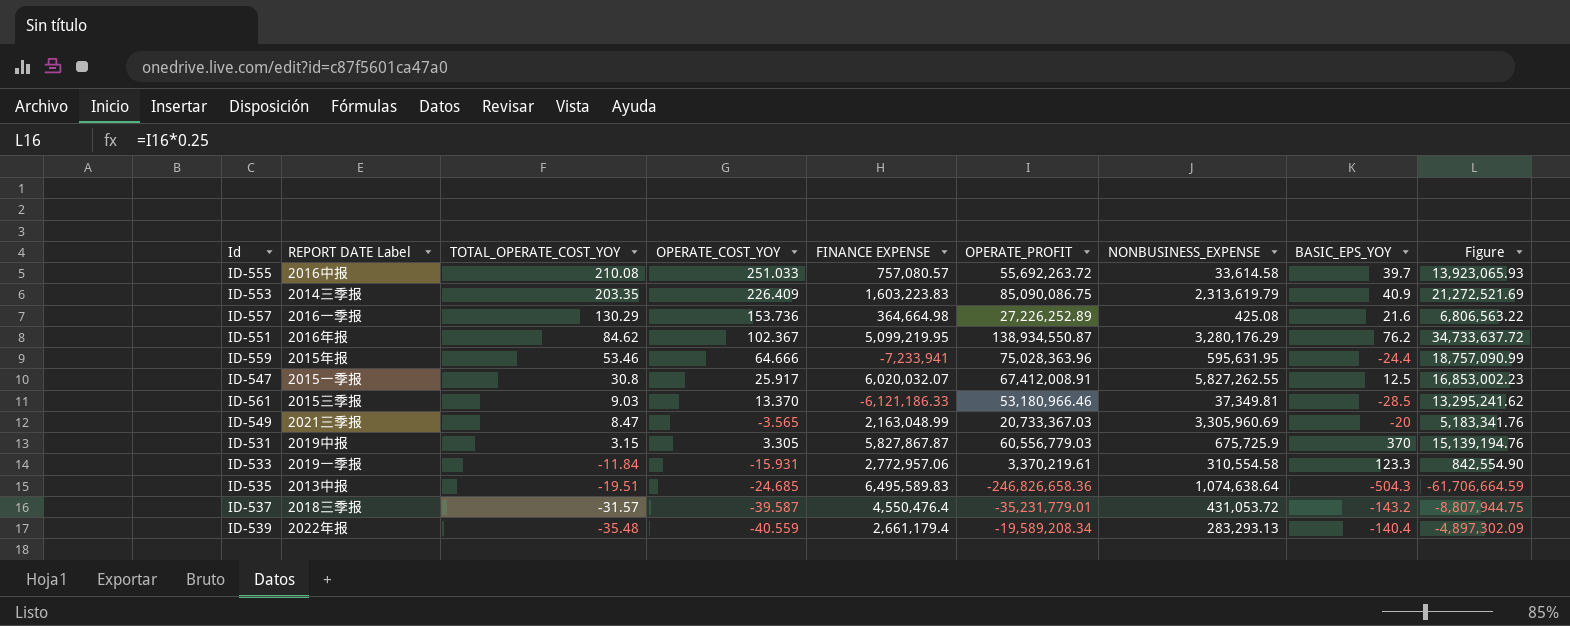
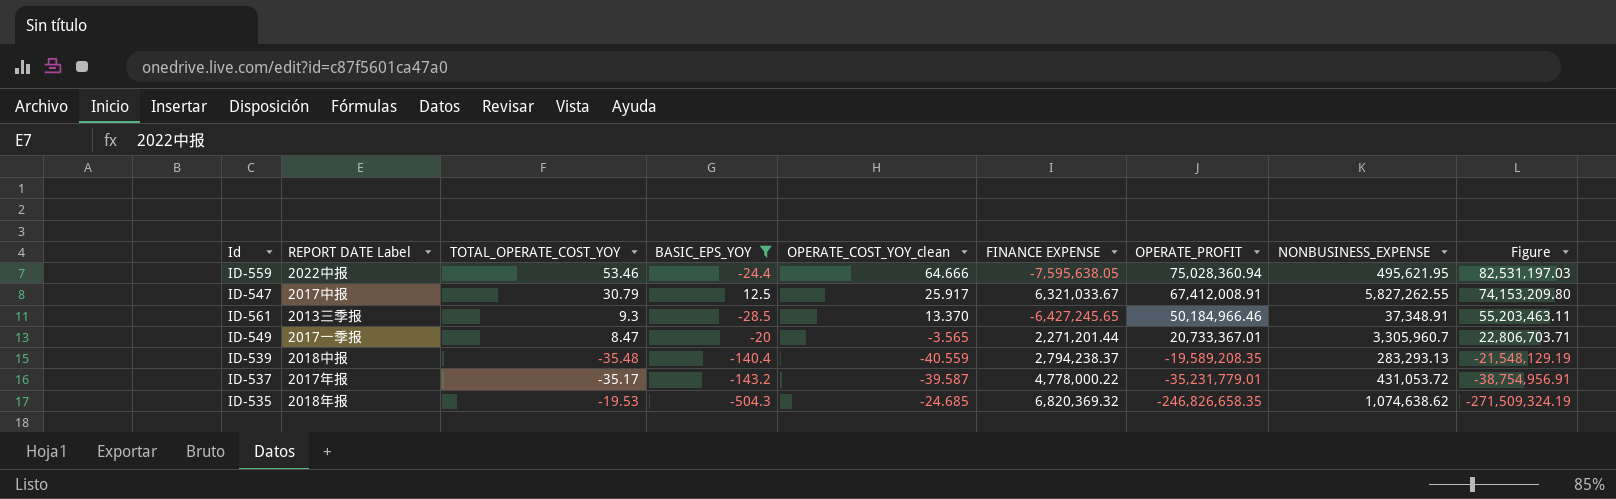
filter: none -> BASIC_EPS_YOY <= 12.5
row order: TOTAL_OPERATE_COST_YOY descending -> OPERATE_PROFIT descending
column BASIC_EPS_YOY | position: 8 -> 4
column name: OPERATE_COST_YOY -> OPERATE_COST_YOY_clean
column Figure | formula: [OPERATE_PROFIT] * 0.25 -> [OPERATE_PROFIT] * 1.1
ID-559 | REPORT DATE Label: 2015年报 -> 2022中报
ID-559 | FINANCE EXPENSE: -7,233,941 -> -7,595,638.05
ID-559 | OPERATE_PROFIT: 75,028,363.96 -> 75,028,360.94
ID-559 | NONBUSINESS_EXPENSE: 595,631.95 -> 495,621.95
ID-547 | REPORT DATE Label: 2015一季报 -> 2017中报
ID-547 | TOTAL_OPERATE_COST_YOY: 30.8 -> 30.79
ID-547 | FINANCE EXPENSE: 6,020,032.07 -> 6,321,033.67
ID-561 | REPORT DATE Label: 2015三季报 -> 2013三季报
ID-561 | TOTAL_OPERATE_COST_YOY: 9.03 -> 9.3
ID-561 | FINANCE EXPENSE: -6,121,186.33 -> -6,427,245.65
ID-561 | OPERATE_PROFIT: 53,180,966.46 -> 50,184,966.46
ID-561 | NONBUSINESS_EXPENSE: 37,349.81 -> 37,348.91
ID-549 | REPORT DATE Label: 2021三季报 -> 2017一季报
ID-549 | FINANCE EXPENSE: 2,163,048.99 -> 2,271,201.44
ID-549 | OPERATE_PROFIT: 20,733,367.03 -> 20,733,367.01
ID-549 | NONBUSINESS_EXPENSE: 3,305,960.69 -> 3,305,960.7
ID-539 | REPORT DATE Label: 2022年报 -> 2018中报
ID-539 | FINANCE EXPENSE: 2,661,179.4 -> 2,794,238.37
ID-539 | OPERATE_PROFIT: -19,589,208.34 -> -19,589,208.35
ID-537 | REPORT DATE Label: 2018三季报 -> 2017年报
ID-537 | TOTAL_OPERATE_COST_YOY: -31.57 -> -35.17
ID-537 | FINANCE EXPENSE: 4,550,476.4 -> 4,778,000.22
ID-535 | REPORT DATE Label: 2013中报 -> 2018年报
ID-535 | TOTAL_OPERATE_COST_YOY: -19.51 -> -19.53
ID-535 | FINANCE EXPENSE: 6,495,589.83 -> 6,820,369.32
ID-535 | OPERATE_PROFIT: -246,826,658.36 -> -246,826,658.35
ID-535 | NONBUSINESS_EXPENSE: 1,074,638.64 -> 1,074,638.62

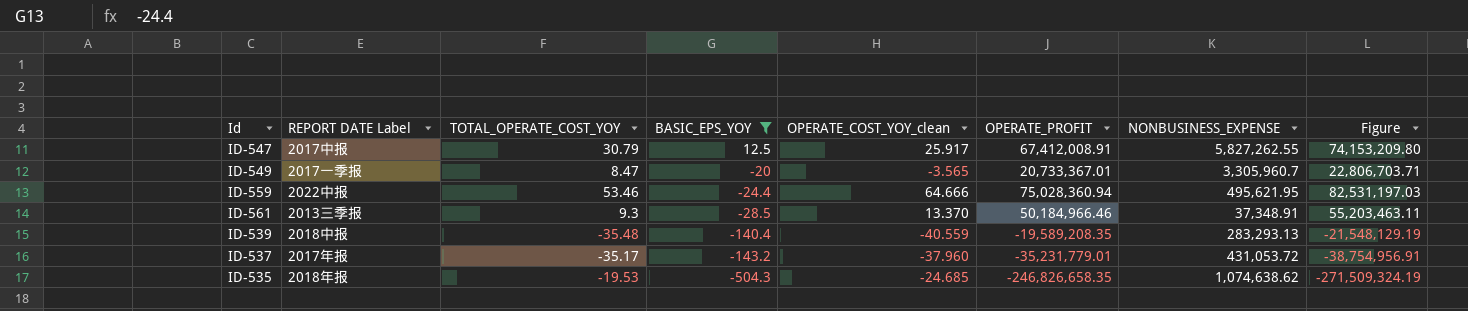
row order: OPERATE_PROFIT descending -> BASIC_EPS_YOY descending
column FINANCE EXPENSE | position: 6 -> none
ID-537 | OPERATE_COST_YOY_clean: -39.587 -> -37.960

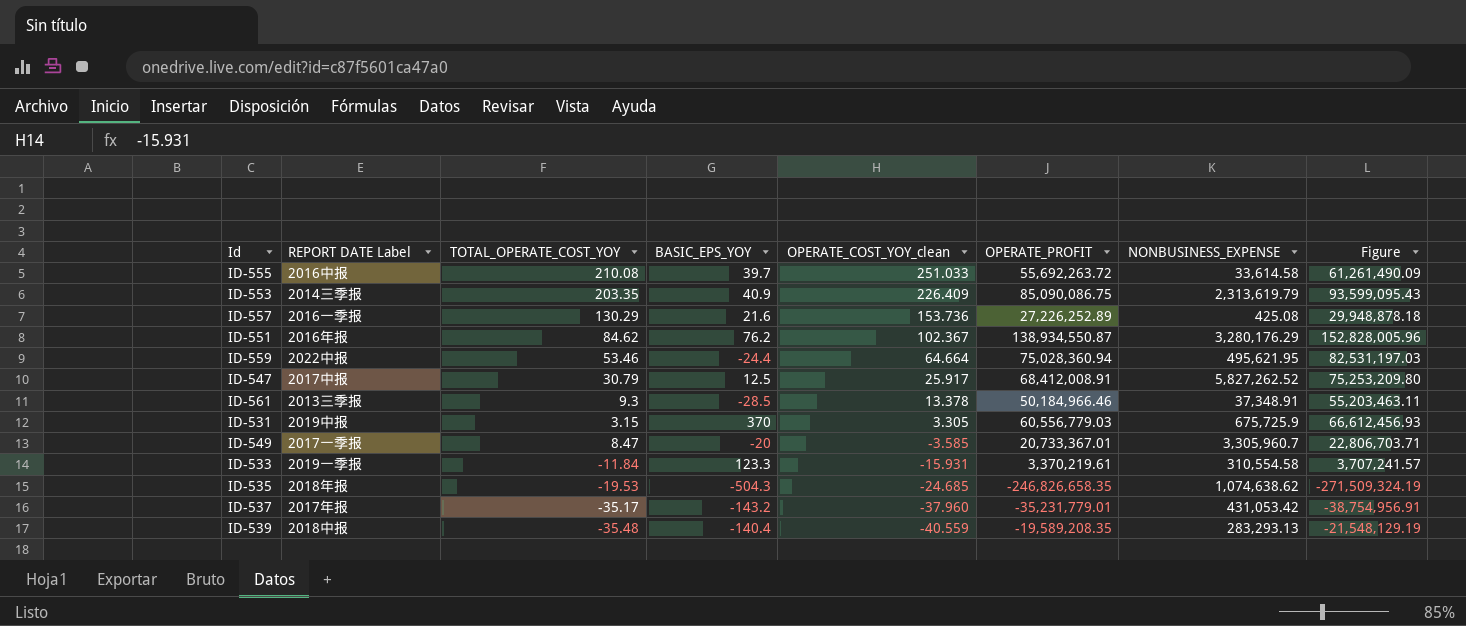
filter: BASIC_EPS_YOY <= 12.5 -> none
row order: BASIC_EPS_YOY descending -> OPERATE_COST_YOY_clean descending
ID-559 | OPERATE_COST_YOY_clean: 64.666 -> 64.664
ID-547 | OPERATE_PROFIT: 67,412,008.91 -> 68,412,008.91
ID-547 | NONBUSINESS_EXPENSE: 5,827,262.55 -> 5,827,262.52
ID-547 | Figure: 74,153,209.80 -> 75,253,209.80
ID-561 | OPERATE_COST_YOY_clean: 13.370 -> 13.378
ID-549 | OPERATE_COST_YOY_clean: -3.565 -> -3.585
ID-537 | NONBUSINESS_EXPENSE: 431,053.72 -> 431,053.42

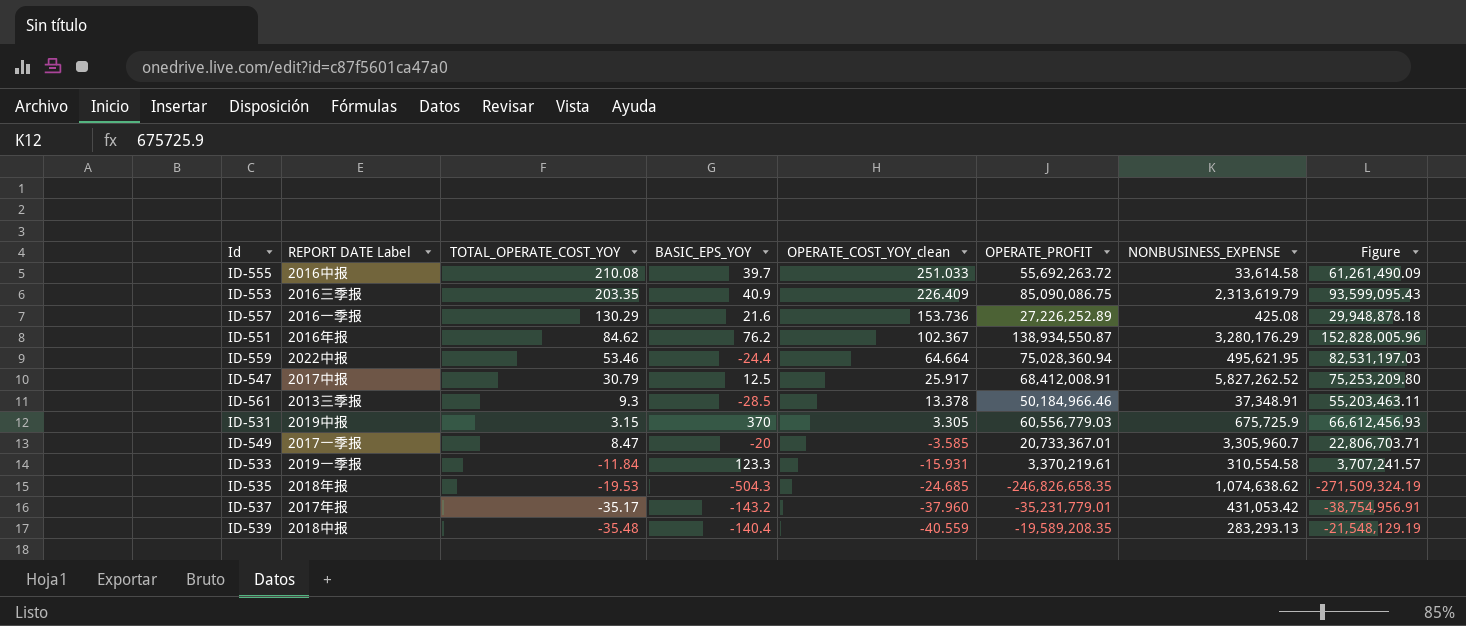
ID-553 | REPORT DATE Label: 2014三季报 -> 2016三季报

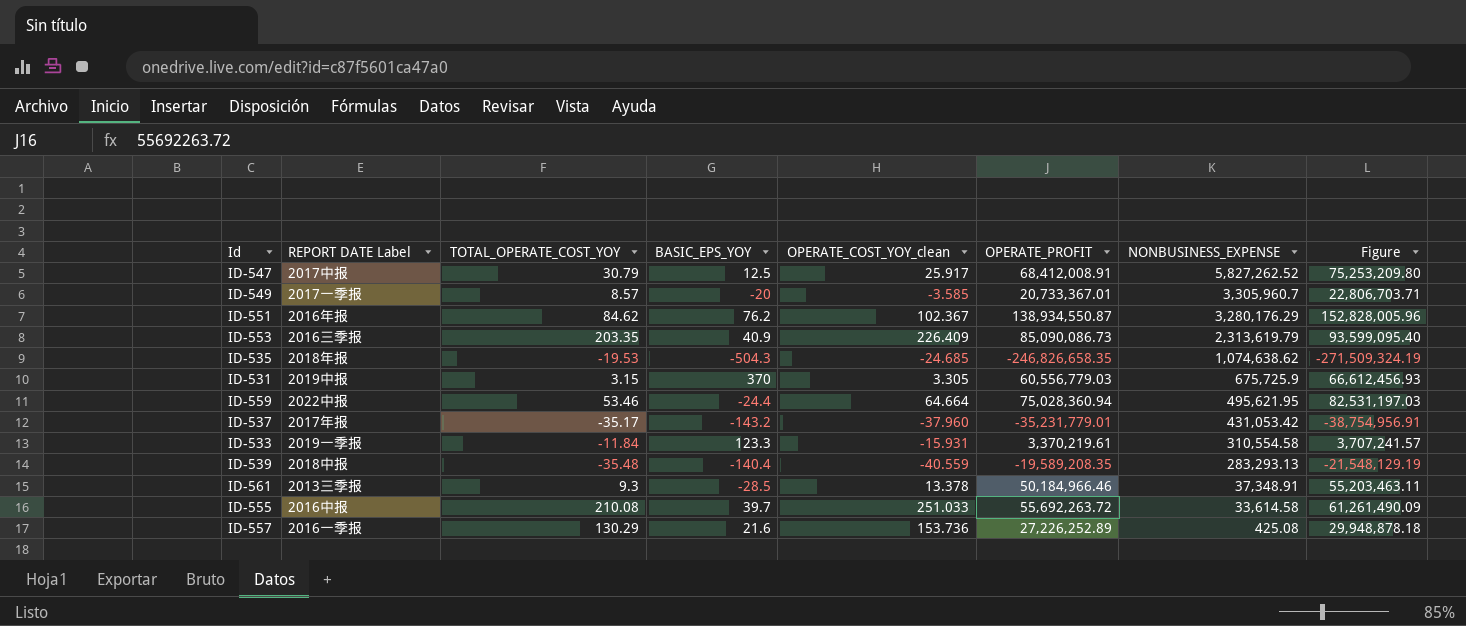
row order: OPERATE_COST_YOY_clean descending -> NONBUSINESS_EXPENSE descending
ID-549 | TOTAL_OPERATE_COST_YOY: 8.47 -> 8.57
ID-553 | OPERATE_PROFIT: 85,090,086.75 -> 85,090,086.73
ID-553 | Figure: 93,599,095.43 -> 93,599,095.40

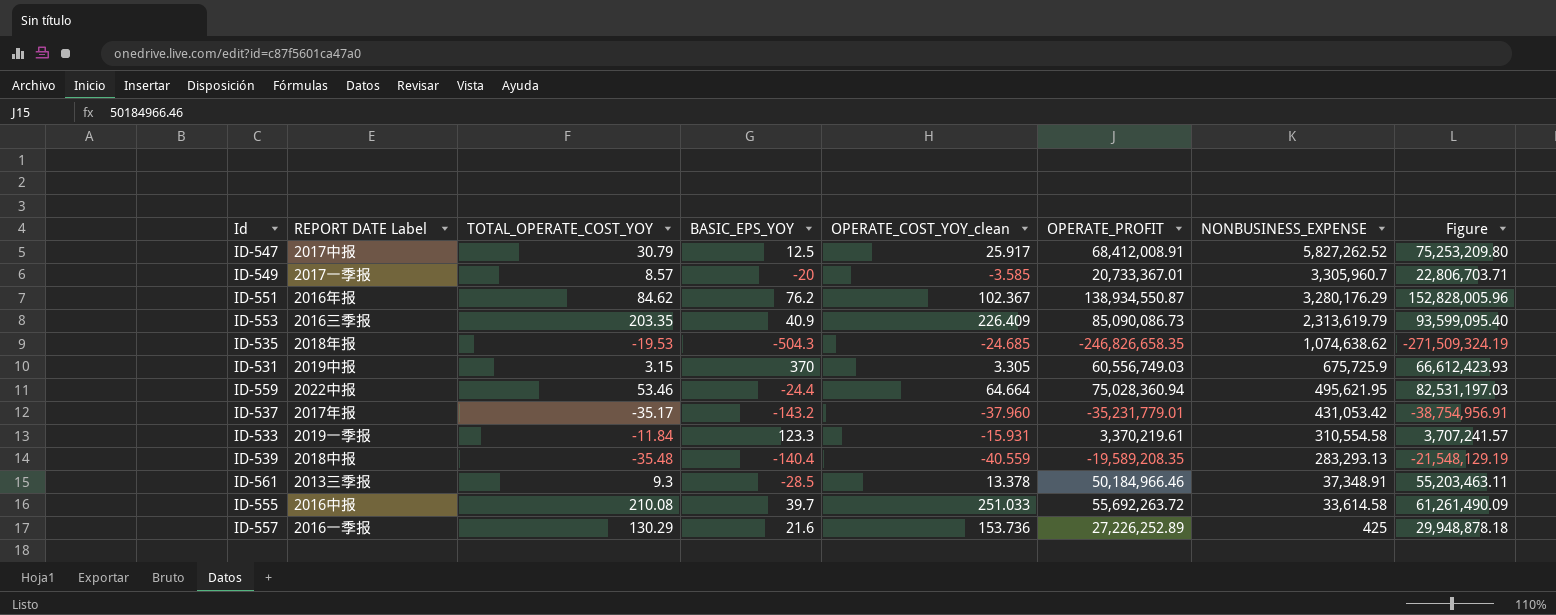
ID-531 | OPERATE_PROFIT: 60,556,779.03 -> 60,556,749.03
ID-531 | Figure: 66,612,456.93 -> 66,612,423.93
ID-557 | NONBUSINESS_EXPENSE: 425.08 -> 425

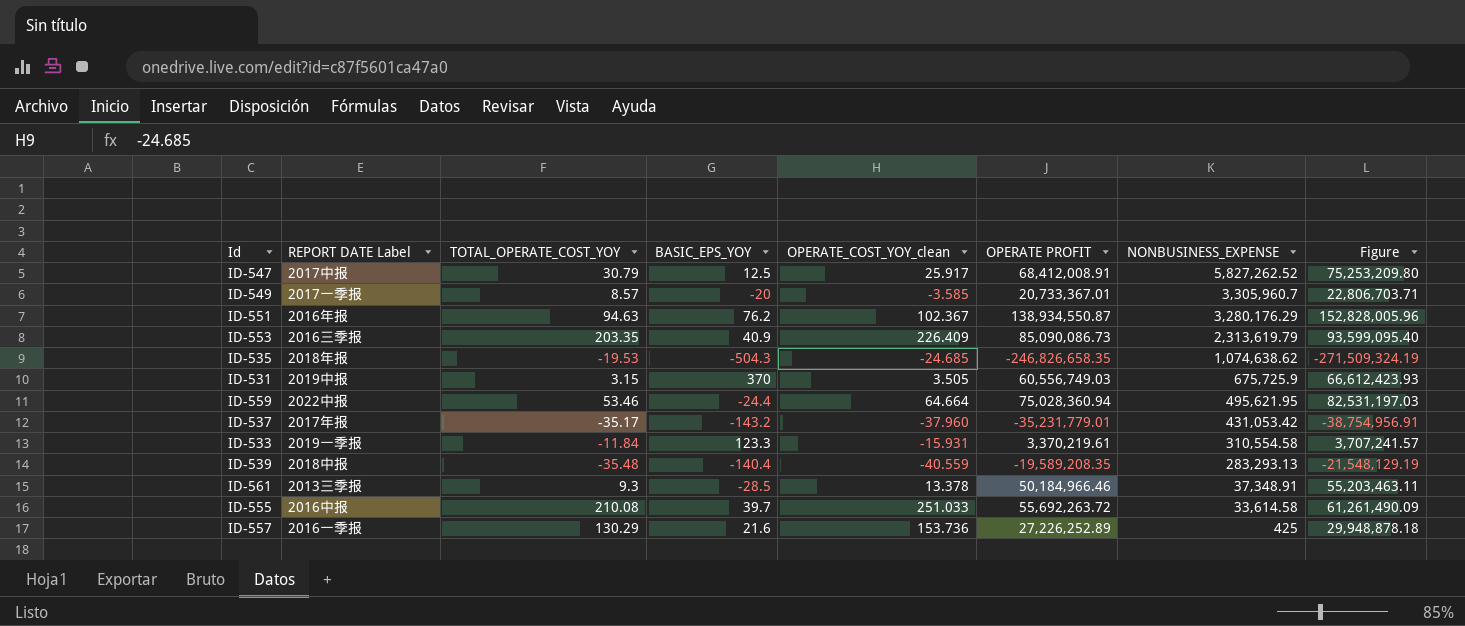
column name: OPERATE_PROFIT -> OPERATE PROFIT
ID-551 | TOTAL_OPERATE_COST_YOY: 84.62 -> 94.63
ID-531 | OPERATE_COST_YOY_clean: 3.305 -> 3.505

